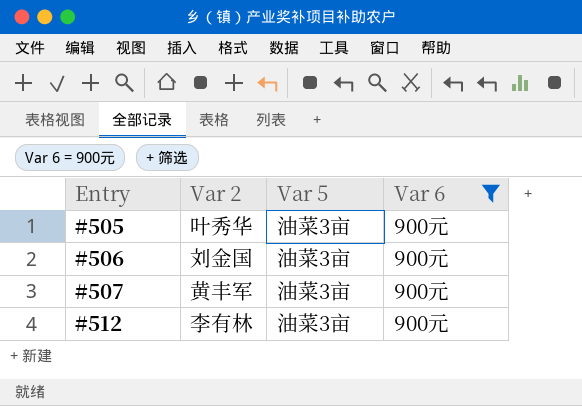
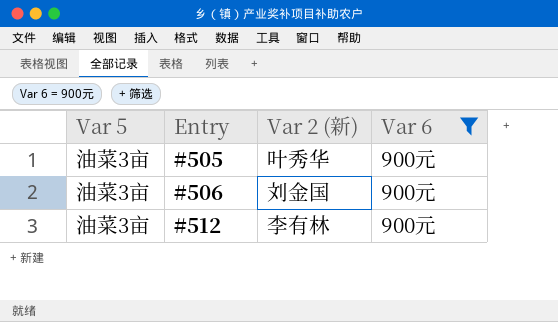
column Var 5 | position: 3 -> 1
column name: Var 2 -> Var 2 (新)
row #507: 黄丰军 | 油菜3亩 | 900元 -> none

